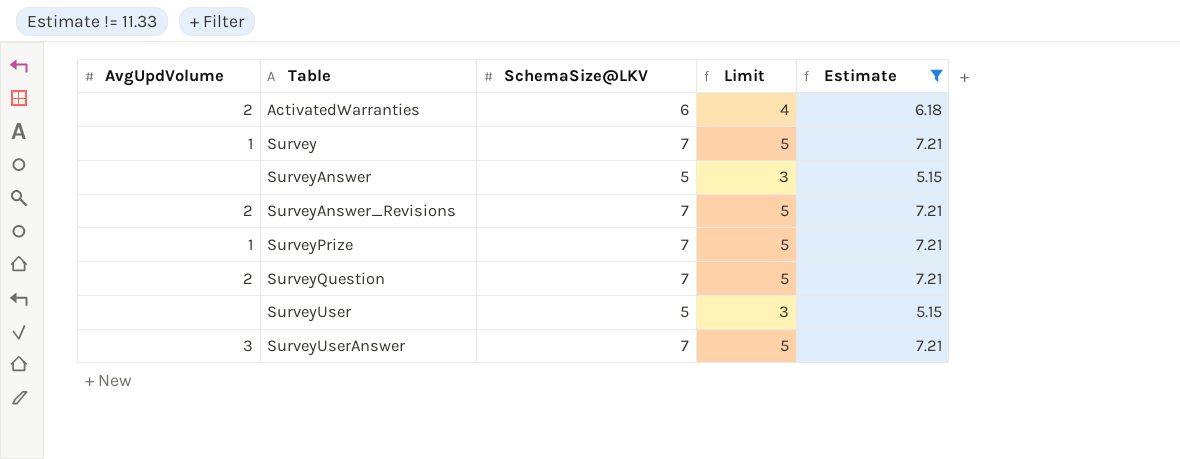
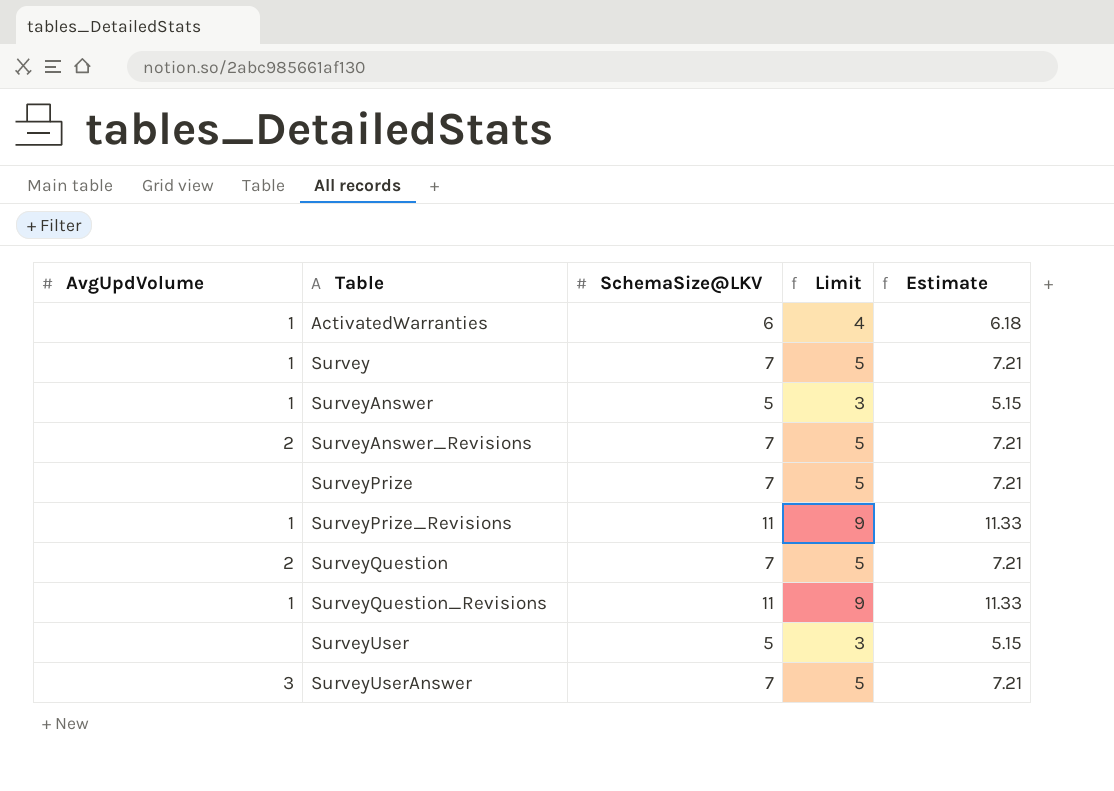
filter: Estimate != 11.33 -> none
ActivatedWarranties | AvgUpdVolume: 2 -> 1
SurveyAnswer | AvgUpdVolume: none -> 1
SurveyPrize | AvgUpdVolume: 1 -> none

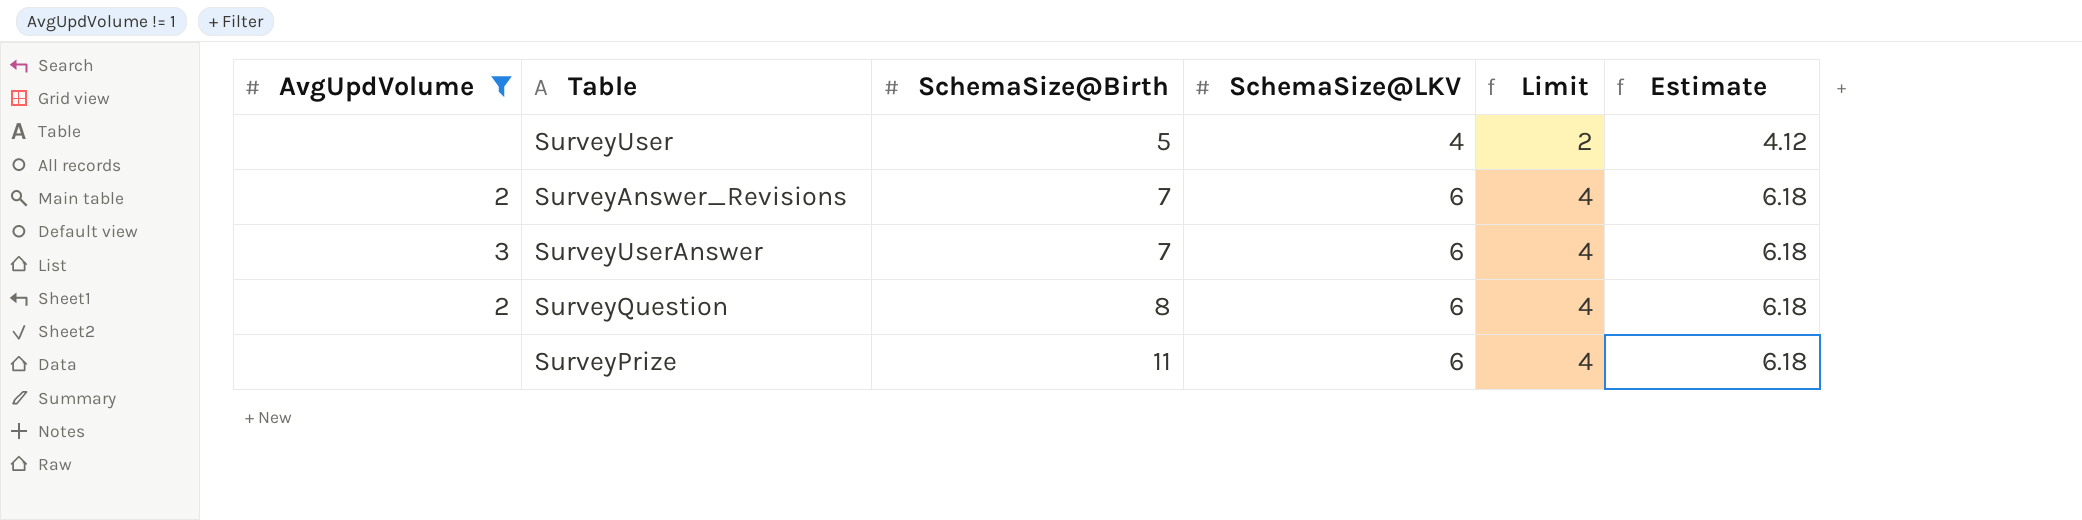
filter: none -> AvgUpdVolume != 1
row order: Table ascending -> SchemaSize@Birth ascending
column SchemaSize@Birth | position: none -> 3
SurveyUser | SchemaSize@LKV: 5 -> 4
SurveyUser | Limit: 3 -> 2
SurveyUser | Estimate: 5.15 -> 4.12
SurveyAnswer_Revisions | SchemaSize@LKV: 7 -> 6
SurveyAnswer_Revisions | Limit: 5 -> 4
SurveyAnswer_Revisions | Estimate: 7.21 -> 6.18
SurveyUserAnswer | SchemaSize@LKV: 7 -> 6
SurveyUserAnswer | Limit: 5 -> 4
SurveyUserAnswer | Estimate: 7.21 -> 6.18
SurveyQuestion | SchemaSize@LKV: 7 -> 6
SurveyQuestion | Limit: 5 -> 4
SurveyQuestion | Estimate: 7.21 -> 6.18
SurveyPrize | SchemaSize@LKV: 7 -> 6
SurveyPrize | Limit: 5 -> 4
SurveyPrize | Estimate: 7.21 -> 6.18

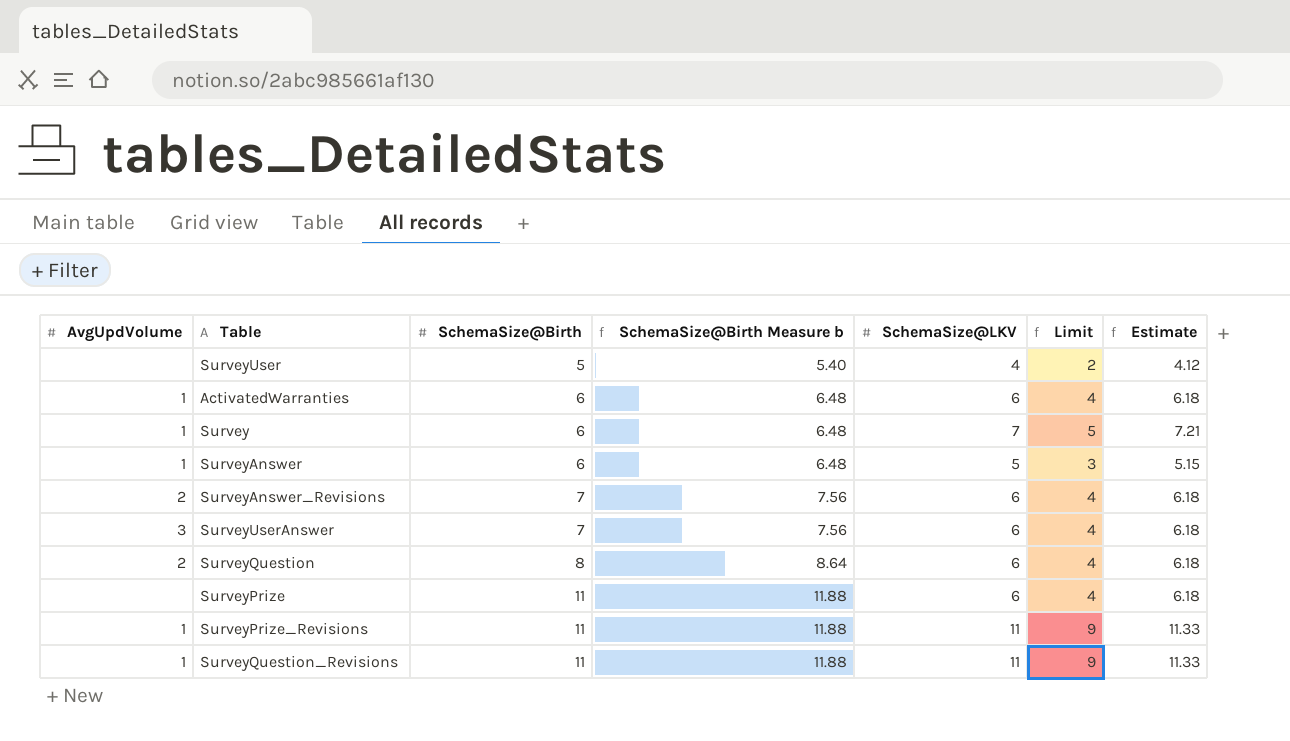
filter: AvgUpdVolume != 1 -> none
column SchemaSize@Birth Measure b | formula: none -> [SchemaSize@Birth] * 1.08

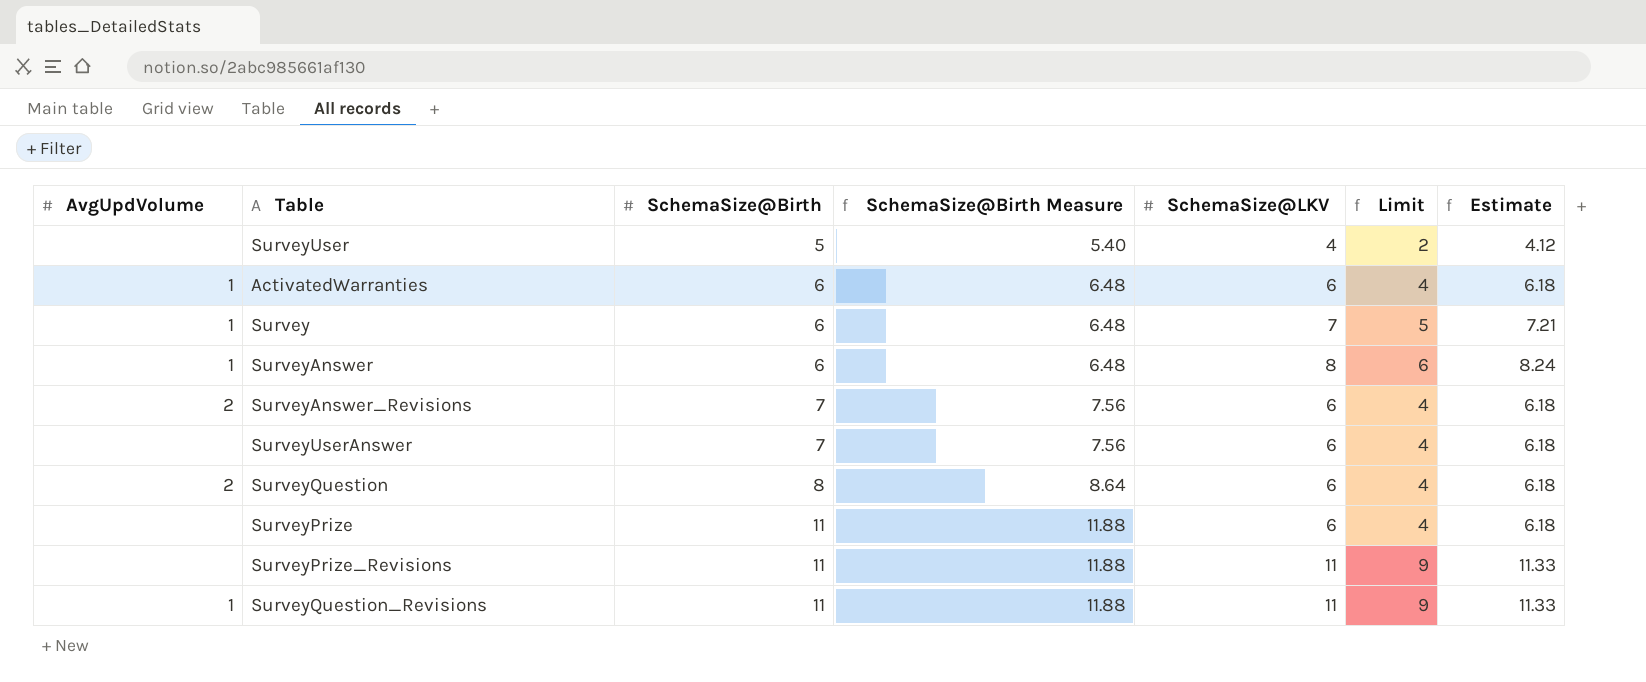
column name: SchemaSize@Birth Measure b -> SchemaSize@Birth Measure
SurveyAnswer | SchemaSize@LKV: 5 -> 8
SurveyAnswer | Limit: 3 -> 6
SurveyAnswer | Estimate: 5.15 -> 8.24
SurveyUserAnswer | AvgUpdVolume: 3 -> none
SurveyPrize_Revisions | AvgUpdVolume: 1 -> none

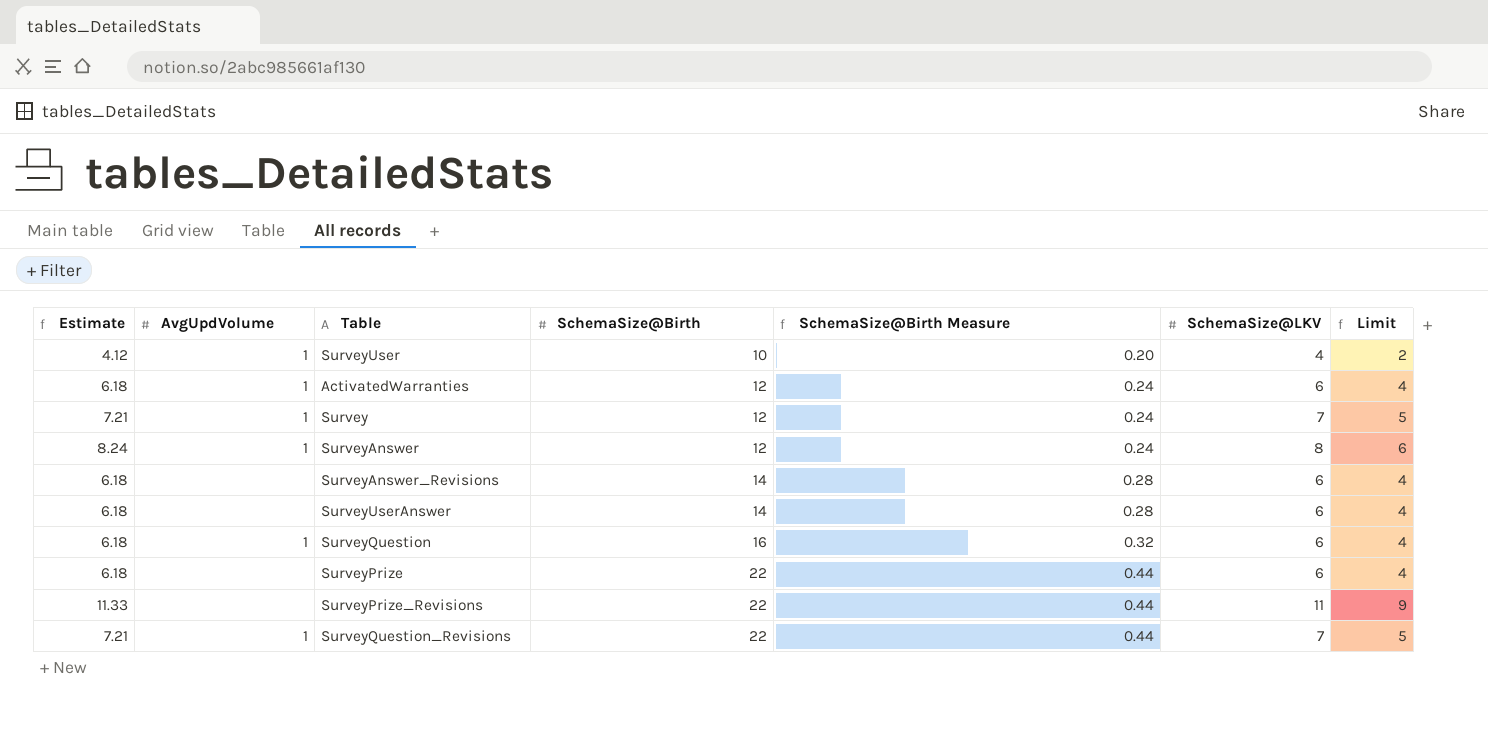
column Estimate | position: 7 -> 1
column SchemaSize@Birth Measure | formula: [SchemaSize@Birth] * 1.08 -> [SchemaSize@Birth] * 0.02
SurveyUser | AvgUpdVolume: none -> 1
SurveyUser | SchemaSize@Birth: 5 -> 10
ActivatedWarranties | SchemaSize@Birth: 6 -> 12
Survey | SchemaSize@Birth: 6 -> 12
SurveyAnswer | SchemaSize@Birth: 6 -> 12
SurveyAnswer_Revisions | AvgUpdVolume: 2 -> none
SurveyAnswer_Revisions | SchemaSize@Birth: 7 -> 14
SurveyUserAnswer | SchemaSize@Birth: 7 -> 14
SurveyQuestion | AvgUpdVolume: 2 -> 1
SurveyQuestion | SchemaSize@Birth: 8 -> 16
SurveyPrize | SchemaSize@Birth: 11 -> 22
SurveyPrize_Revisions | SchemaSize@Birth: 11 -> 22
SurveyQuestion_Revisions | Estimate: 11.33 -> 7.21
SurveyQuestion_Revisions | SchemaSize@Birth: 11 -> 22
SurveyQuestion_Revisions | SchemaSize@LKV: 11 -> 7
SurveyQuestion_Revisions | Limit: 9 -> 5

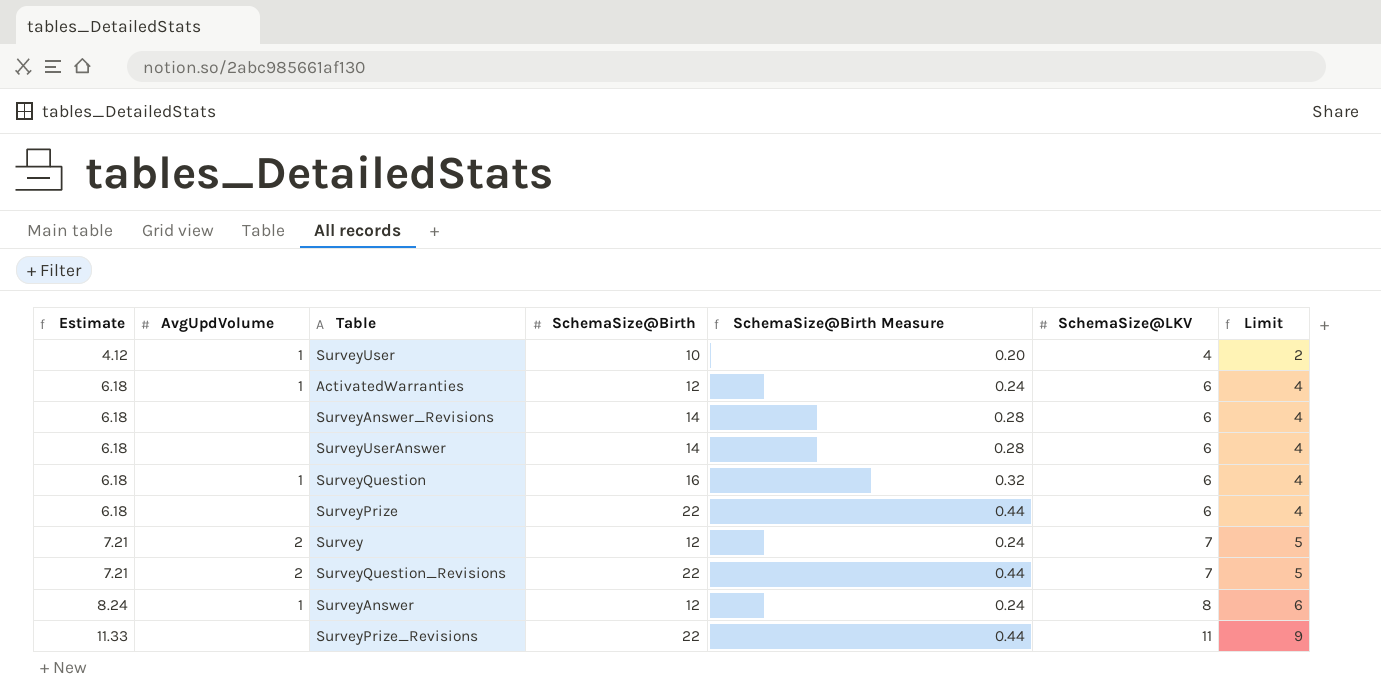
row order: SchemaSize@Birth ascending -> Estimate ascending
Survey | AvgUpdVolume: 1 -> 2
SurveyQuestion_Revisions | AvgUpdVolume: 1 -> 2

